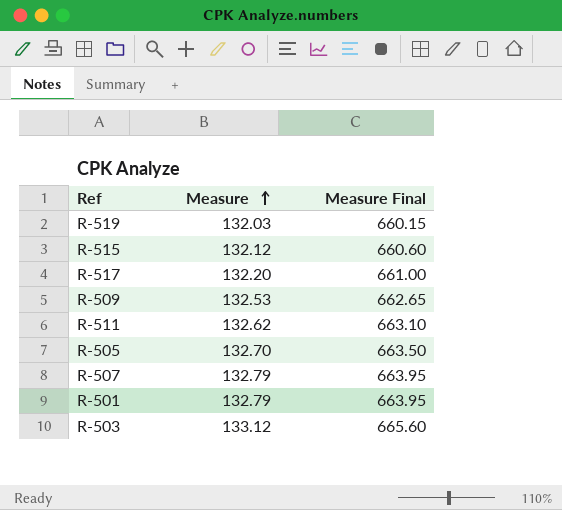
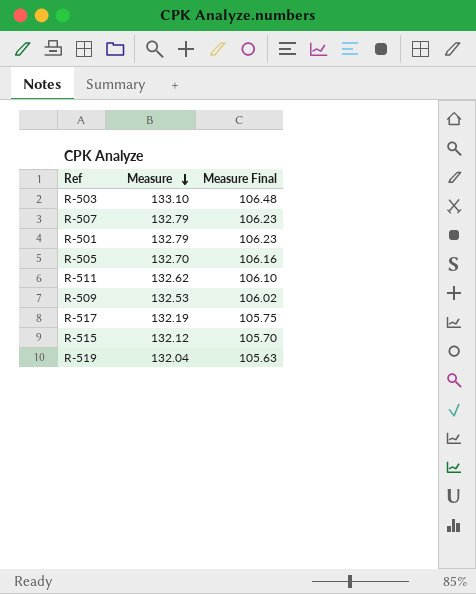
row order: Measure ascending -> Measure descending
column Measure Final | formula: [Measure] * 5 -> [Measure] * 0.8
R-503 | Measure: 133.12 -> 133.10
R-517 | Measure: 132.20 -> 132.19
R-519 | Measure: 132.03 -> 132.04

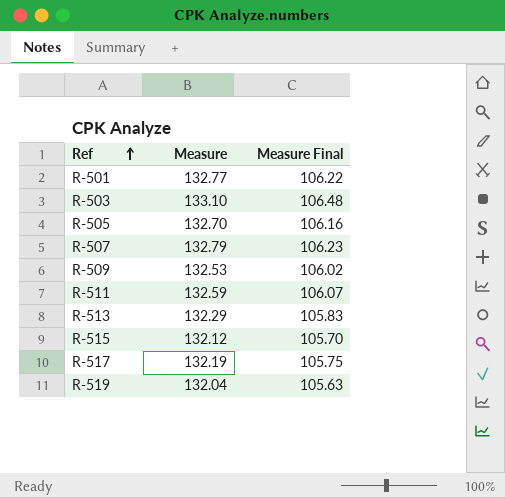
row order: Measure descending -> Ref ascending
R-501 | Measure: 132.79 -> 132.77
R-501 | Measure Final: 106.23 -> 106.22
R-511 | Measure: 132.62 -> 132.59
R-511 | Measure Final: 106.10 -> 106.07
row R-513: none -> 132.29 | 105.83

